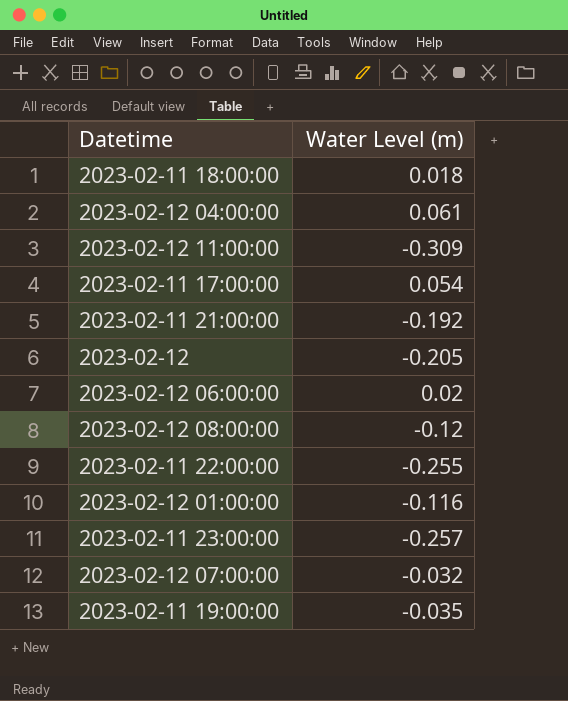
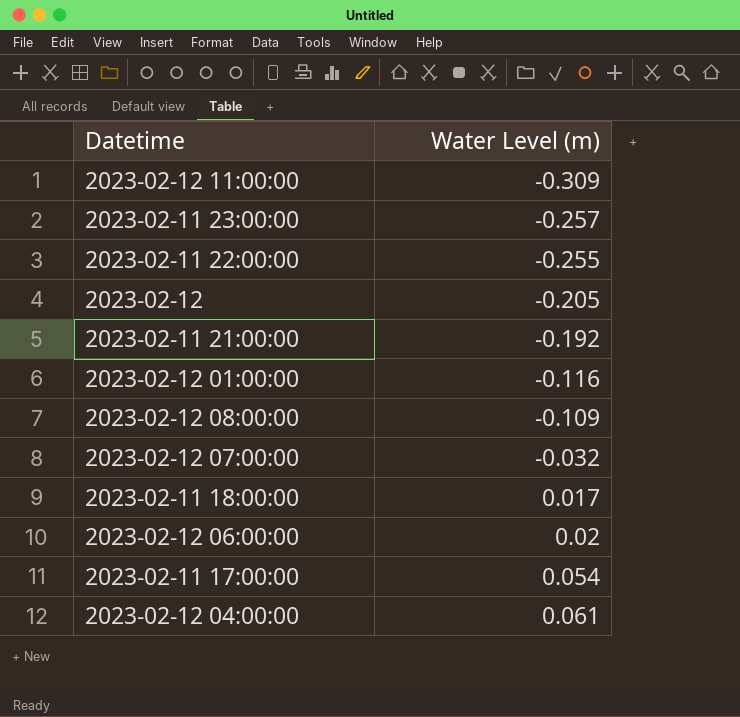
row order: none -> Water Level (m) ascending
row 2023-02-11 19:00:00: -0.035 -> none
2023-02-12 08:00:00 | Water Level (m): -0.12 -> -0.109
2023-02-11 18:00:00 | Water Level (m): 0.018 -> 0.017

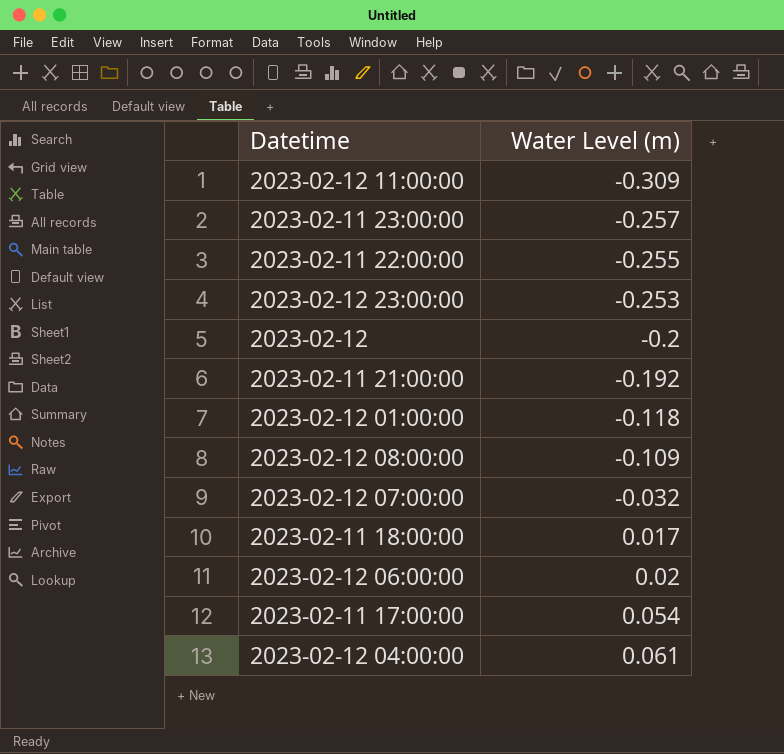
row 2023-02-12 23:00:00: none -> -0.253
2023-02-12 | Water Level (m): -0.205 -> -0.2
2023-02-12 01:00:00 | Water Level (m): -0.116 -> -0.118

